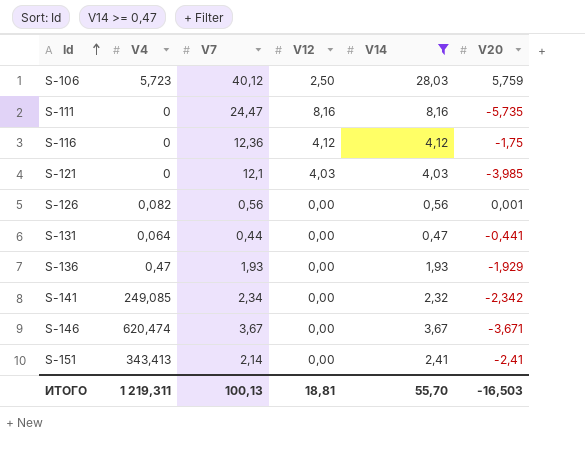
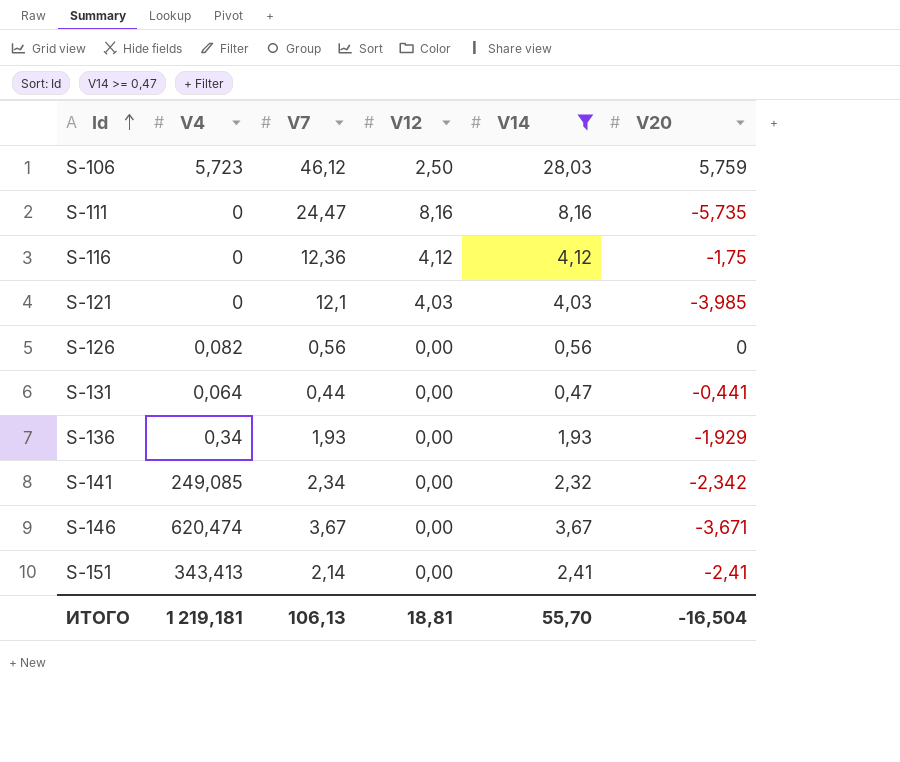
S-106 | V7: 40,12 -> 46,12
S-126 | V20: 0,001 -> 0
S-136 | V4: 0,47 -> 0,34
ИТОГО | V4: 1 219,311 -> 1 219,181
ИТОГО | V7: 100,13 -> 106,13
ИТОГО | V20: -16,503 -> -16,504

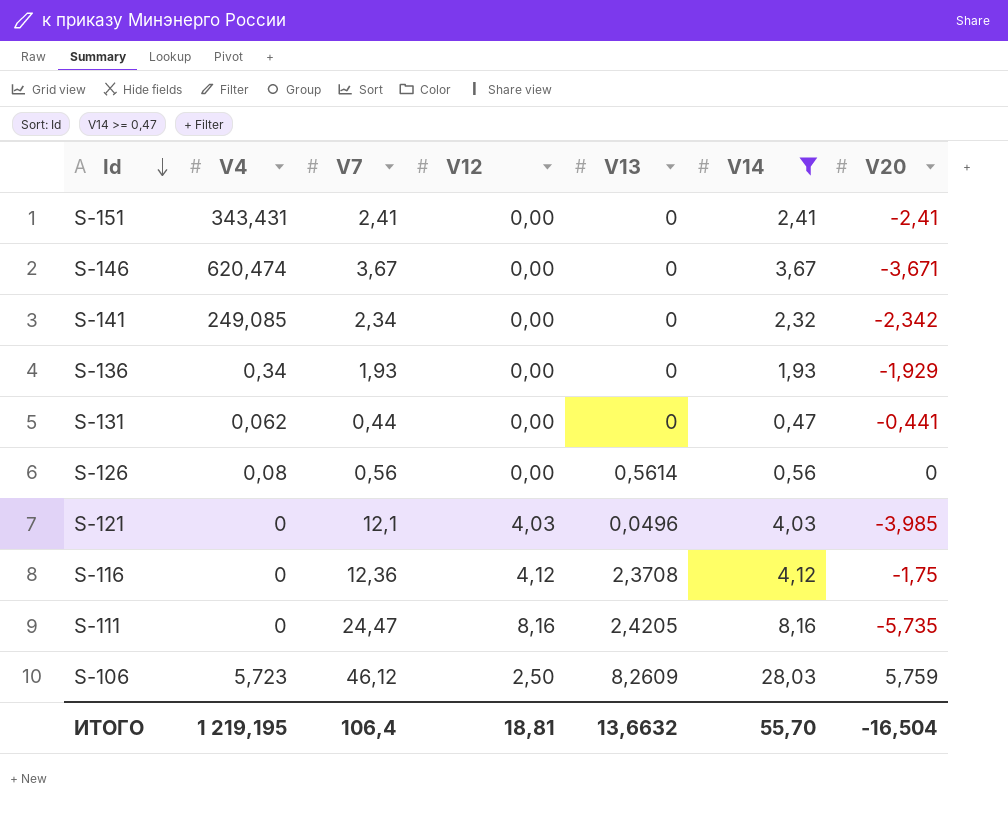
row order: Id ascending -> Id descending
column V13 | position: none -> 5
S-151 | V4: 343,413 -> 343,431
S-151 | V7: 2,14 -> 2,41
S-131 | V4: 0,064 -> 0,062
S-126 | V4: 0,082 -> 0,08
ИТОГО | V4: 1 219,181 -> 1 219,195
ИТОГО | V7: 106,13 -> 106,4

